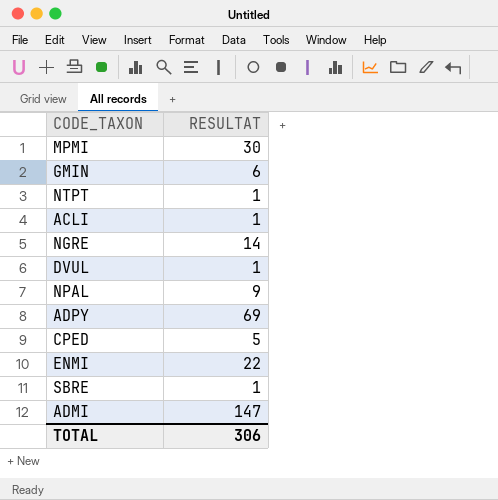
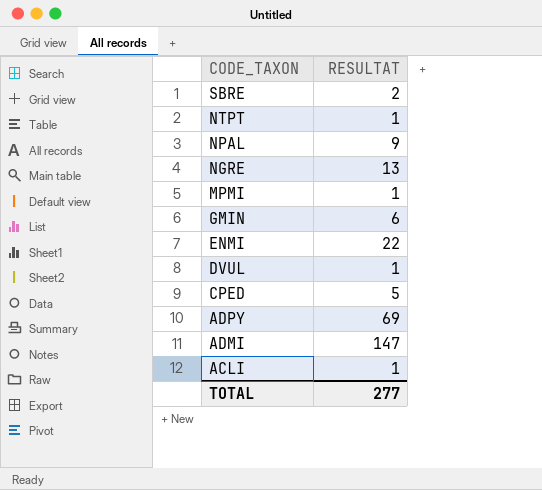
row order: none -> CODE_TAXON descending
SBRE | RESULTAT: 1 -> 2
NGRE | RESULTAT: 14 -> 13
MPMI | RESULTAT: 30 -> 1
TOTAL | RESULTAT: 306 -> 277

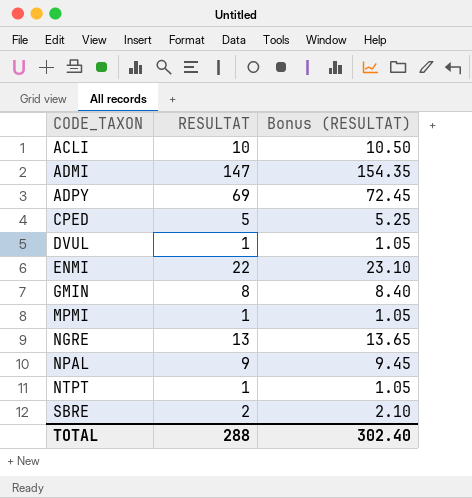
row order: CODE_TAXON descending -> CODE_TAXON ascending
column Bonus (RESULTAT) | formula: none -> [RESULTAT] * 1.05
ACLI | RESULTAT: 1 -> 10
GMIN | RESULTAT: 6 -> 8
TOTAL | RESULTAT: 277 -> 288

